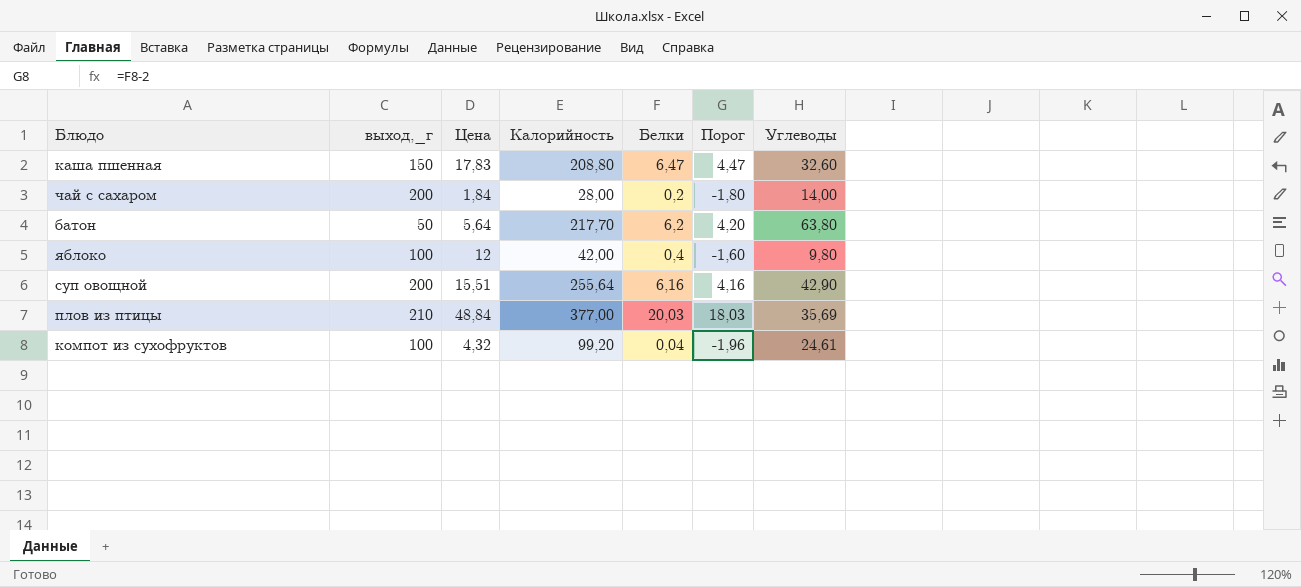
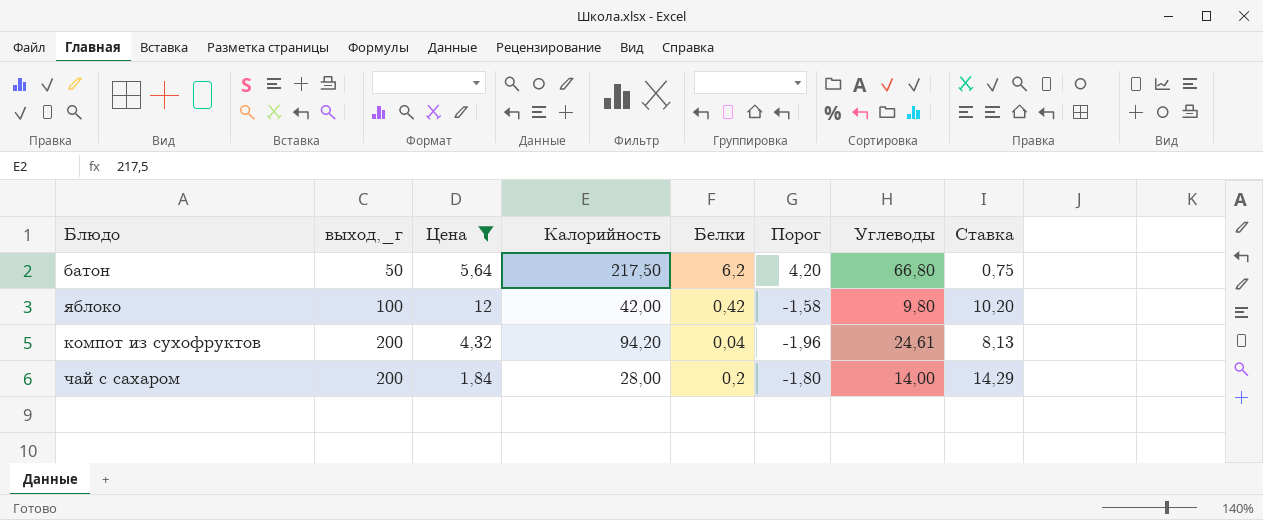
filter: none -> Цена <= 12
row order: none -> выход,_г ascending
column Ставка | formula: none -> [выход,_г] / [Углеводы]
батон | Калорийность: 217,70 -> 217,50
батон | Углеводы: 63,80 -> 66,80
яблоко | Белки: 0,4 -> 0,42
яблоко | Порог: -1,60 -> -1,58
компот из сухофруктов | выход,_г: 100 -> 200
компот из сухофруктов | Калорийность: 99,20 -> 94,20

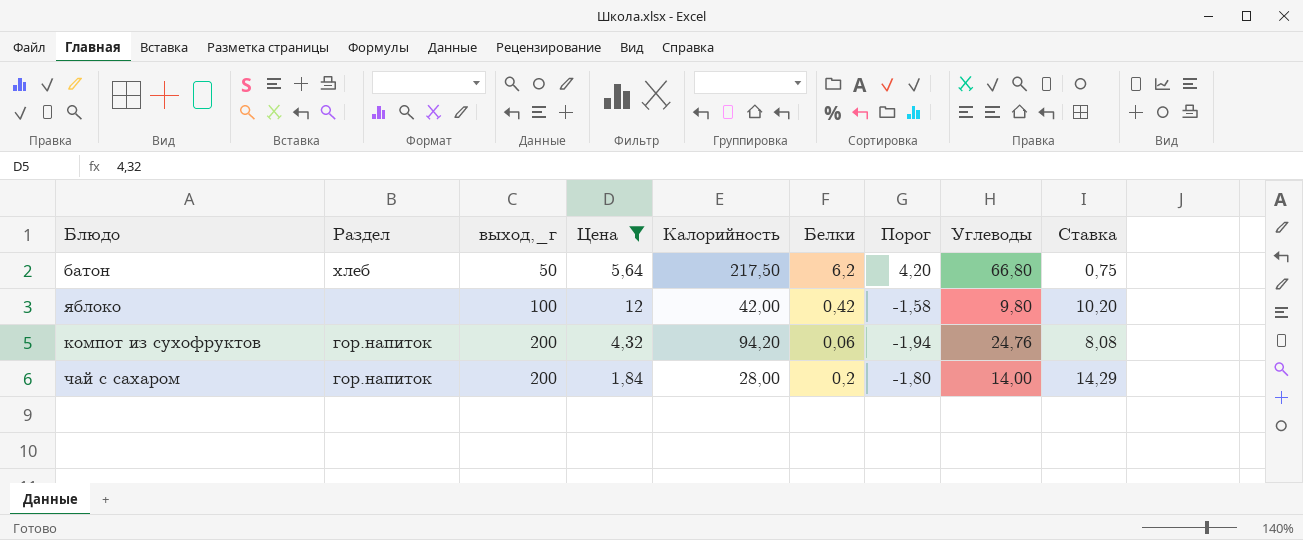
column Раздел | position: none -> 2
компот из сухофруктов | Белки: 0,04 -> 0,06
компот из сухофруктов | Порог: -1,96 -> -1,94
компот из сухофруктов | Углеводы: 24,61 -> 24,76
компот из сухофруктов | Ставка: 8,13 -> 8,08

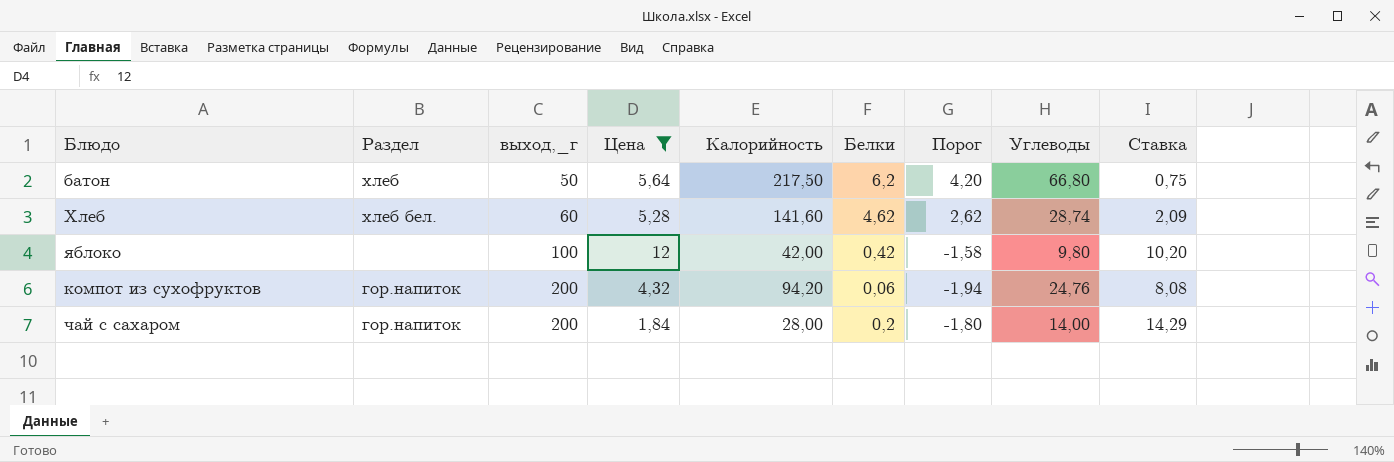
row Хлеб: none -> хлеб бел. | 60 | 5,28 | 141,60 | 4,62 | 2,62 | 28,74 | 2,09

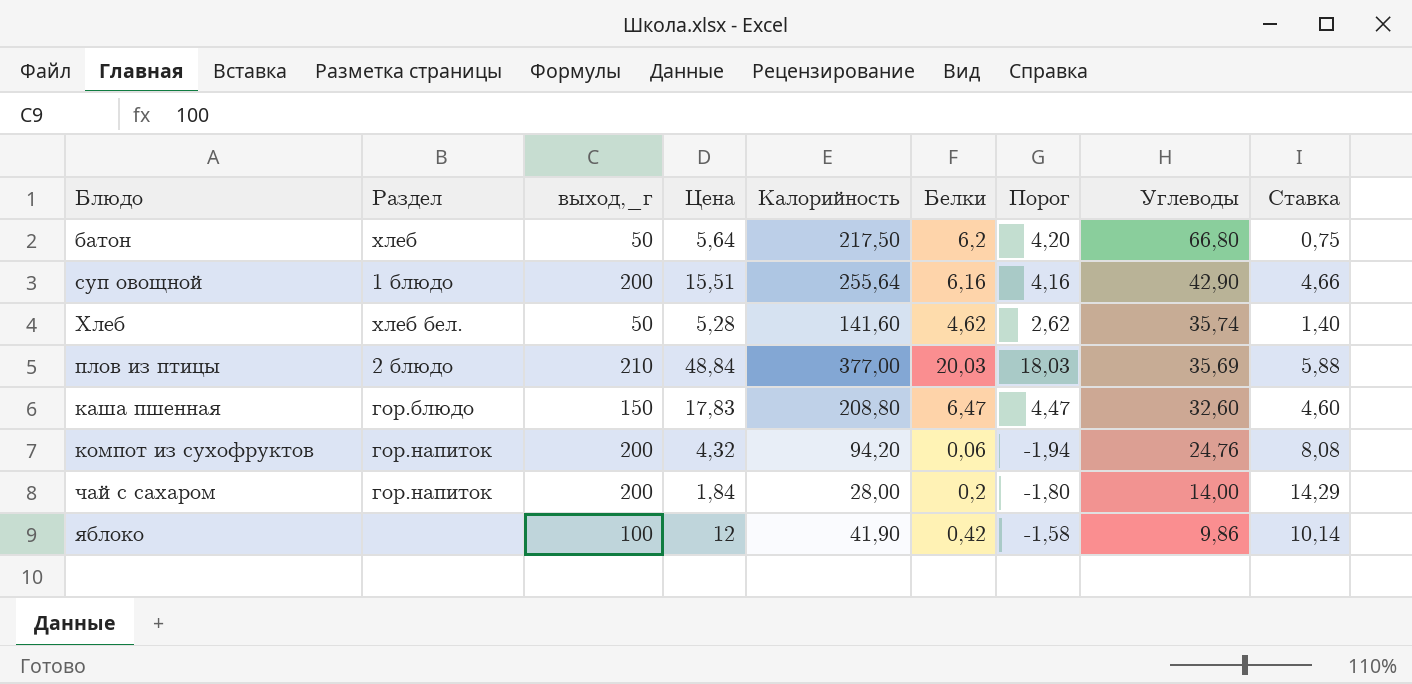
filter: Цена <= 12 -> none
row order: выход,_г ascending -> Углеводы descending
Хлеб | выход,_г: 60 -> 50
Хлеб | Углеводы: 28,74 -> 35,74
Хлеб | Ставка: 2,09 -> 1,40
яблоко | Калорийность: 42,00 -> 41,90
яблоко | Углеводы: 9,80 -> 9,86
яблоко | Ставка: 10,20 -> 10,14

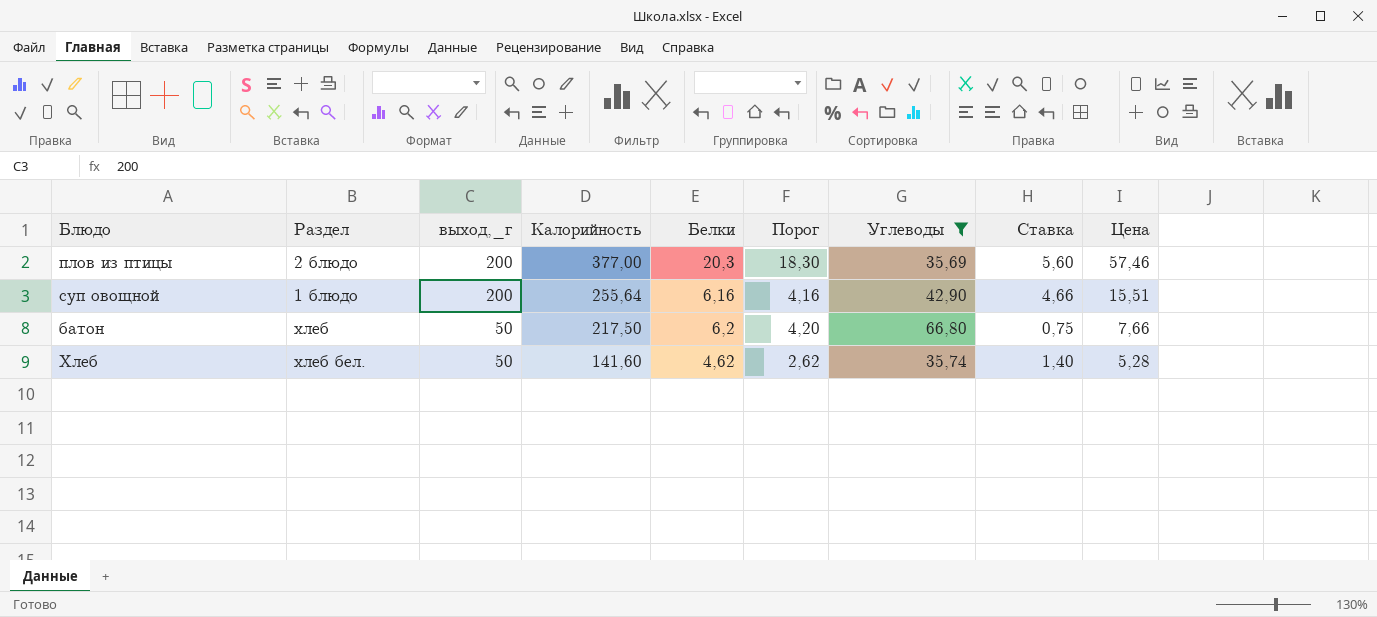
filter: none -> Углеводы >= 35,69
row order: Углеводы descending -> выход,_г descending
column Цена | position: 4 -> 9
плов из птицы | выход,_г: 210 -> 200
плов из птицы | Белки: 20,03 -> 20,3
плов из птицы | Порог: 18,03 -> 18,30
плов из птицы | Ставка: 5,88 -> 5,60
плов из птицы | Цена: 48,84 -> 57,46
батон | Цена: 5,64 -> 7,66

